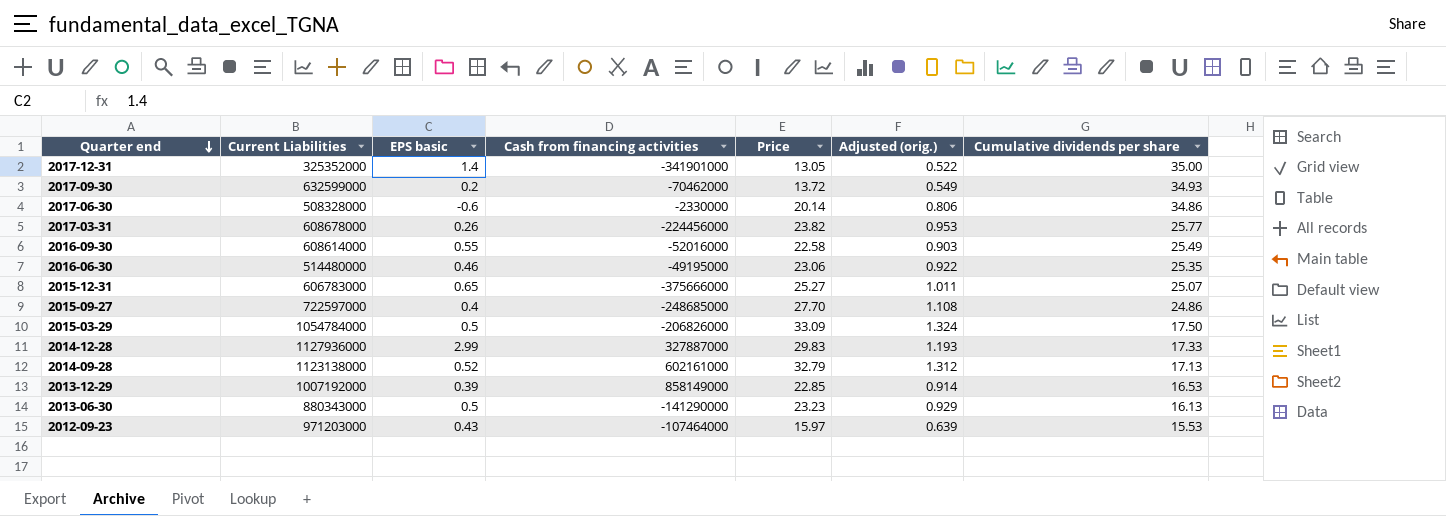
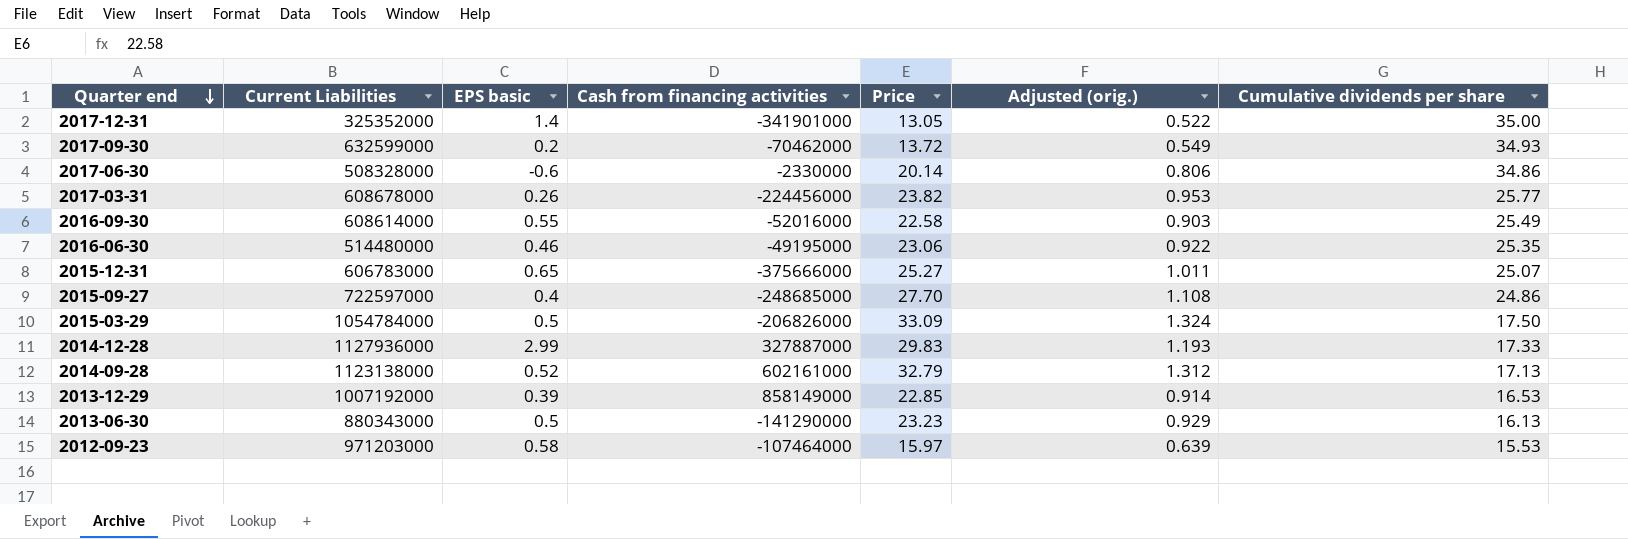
2012-09-23 | EPS basic: 0.43 -> 0.58

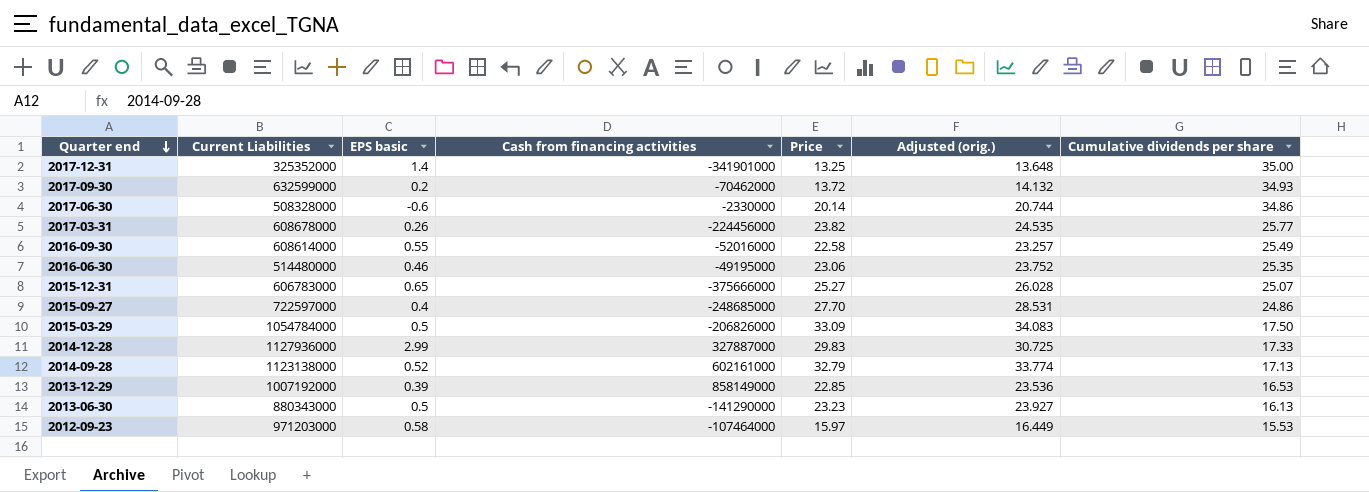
column Adjusted (orig.) | formula: [Price] * 0.04 -> [Price] * 1.03
2017-12-31 | Price: 13.05 -> 13.25

